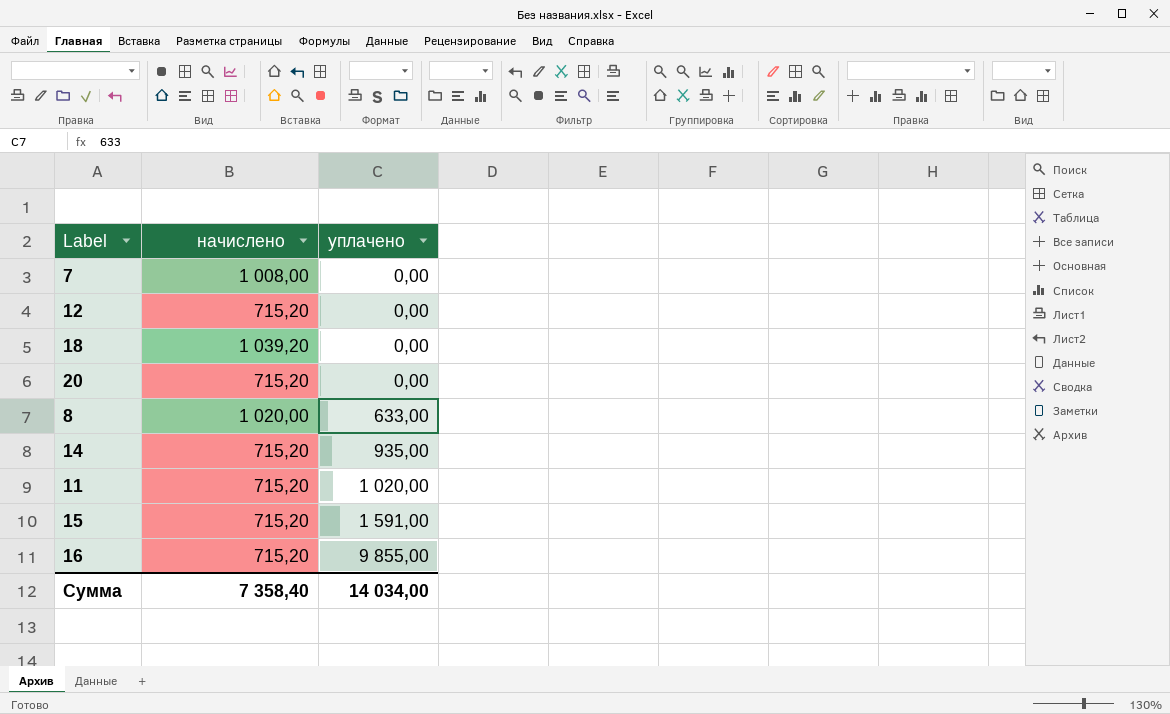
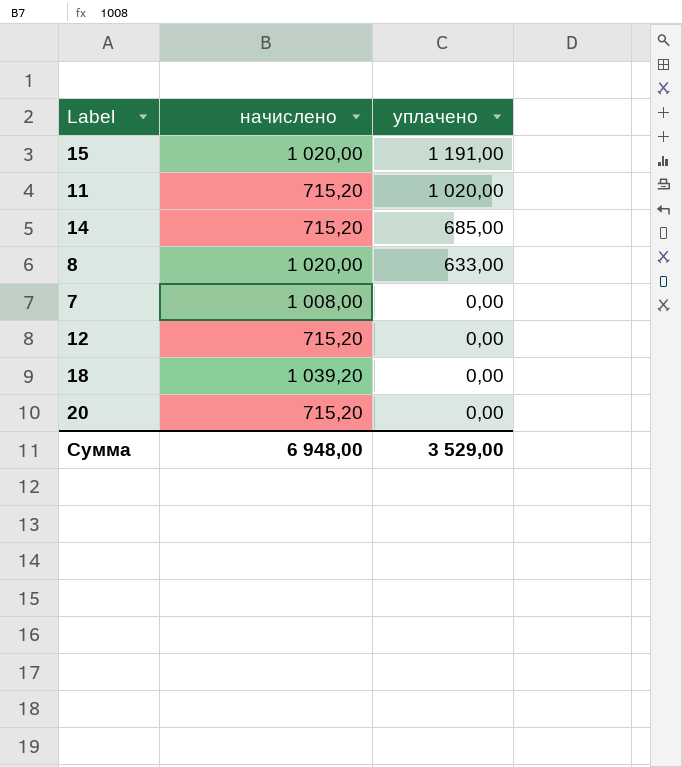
row order: уплачено ascending -> уплачено descending
row 16: 715,20 | 9 855,00 -> none
15 | начислено: 715,20 -> 1 020,00
15 | уплачено: 1 591,00 -> 1 191,00
14 | уплачено: 935,00 -> 685,00
Сумма | начислено: 7 358,40 -> 6 948,00
Сумма | уплачено: 14 034,00 -> 3 529,00

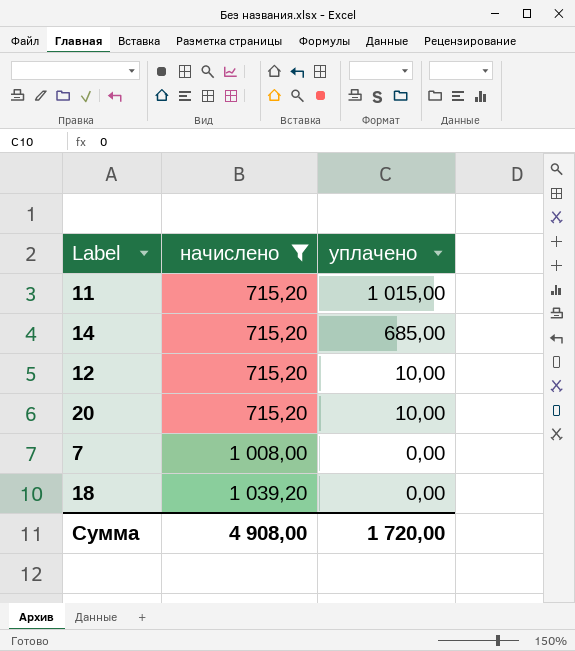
filter: none -> начислено != 1 020,00
row order: уплачено descending -> начислено ascending
11 | уплачено: 1 020,00 -> 1 015,00
12 | уплачено: 0,00 -> 10,00
20 | уплачено: 0,00 -> 10,00
Сумма | начислено: 6 948,00 -> 4 908,00
Сумма | уплачено: 3 529,00 -> 1 720,00

